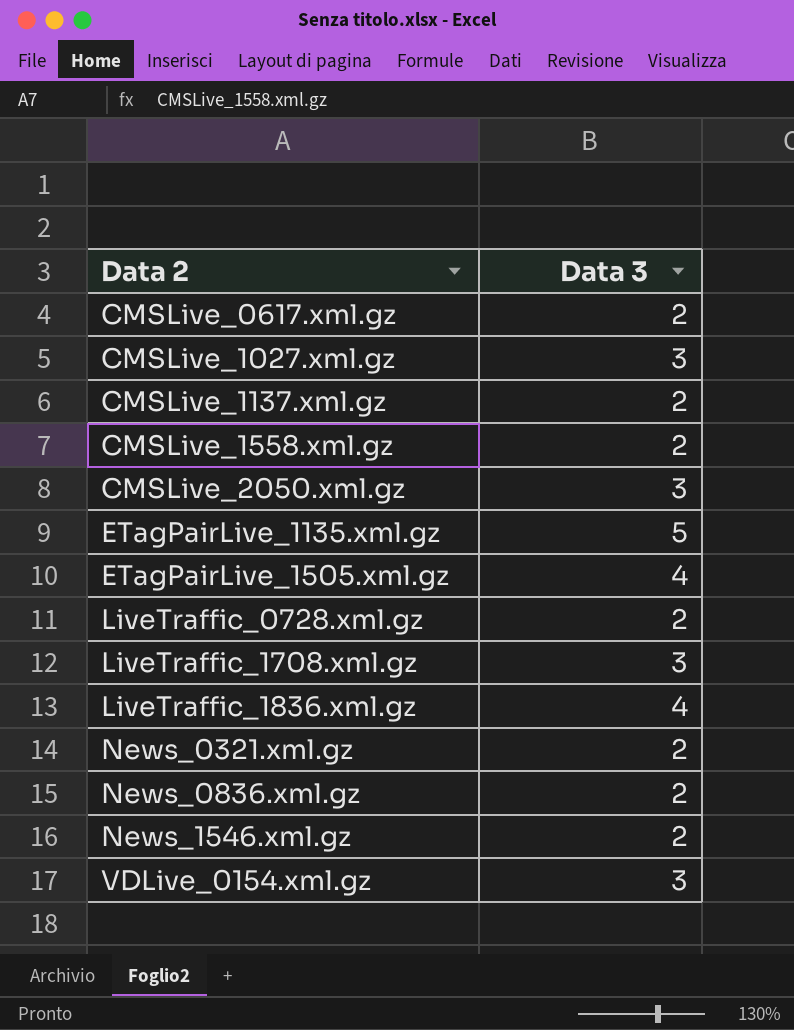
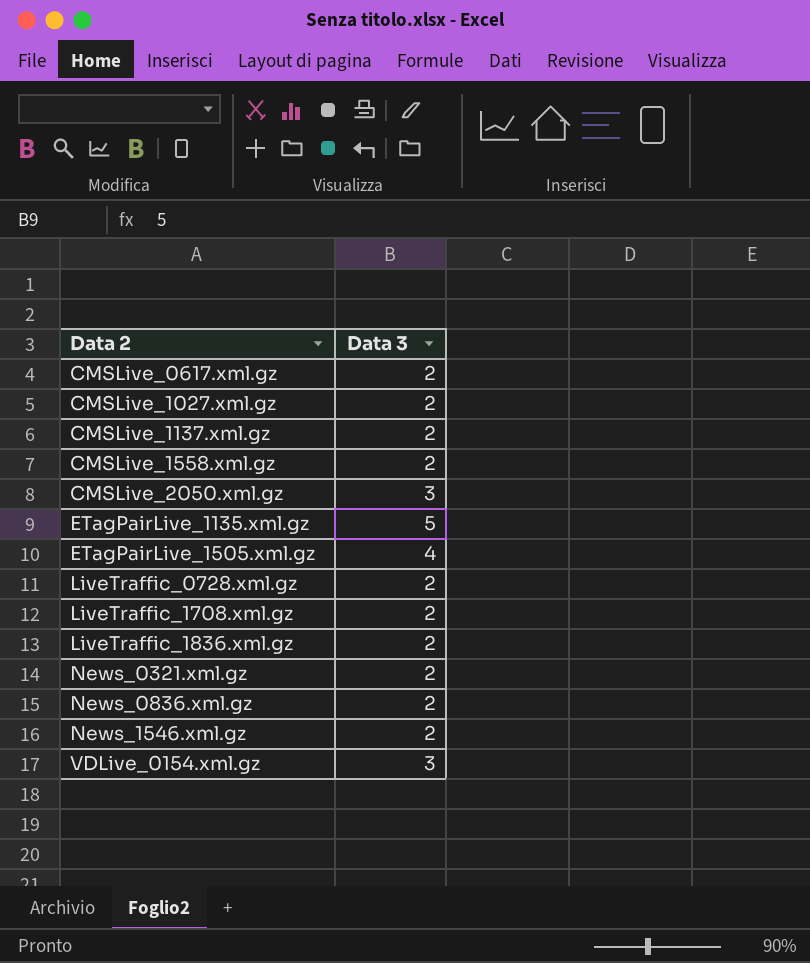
CMSLive_1027.xml.gz | Data 3: 3 -> 2
LiveTraffic_1708.xml.gz | Data 3: 3 -> 2
LiveTraffic_1836.xml.gz | Data 3: 4 -> 2

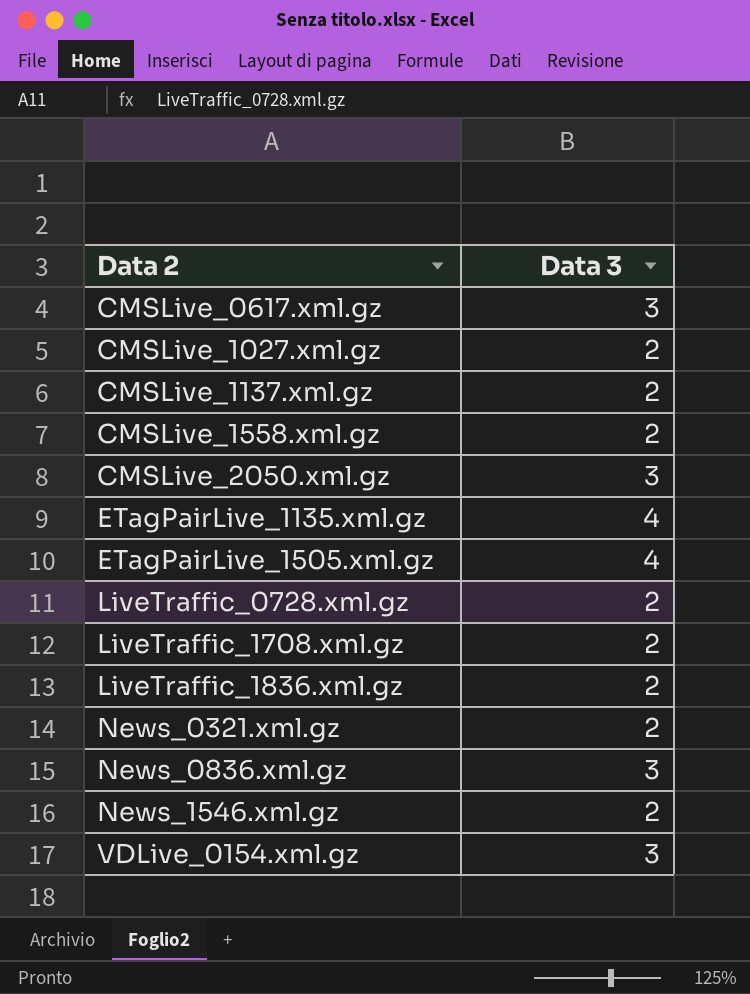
CMSLive_0617.xml.gz | Data 3: 2 -> 3
ETagPairLive_1135.xml.gz | Data 3: 5 -> 4
News_0836.xml.gz | Data 3: 2 -> 3

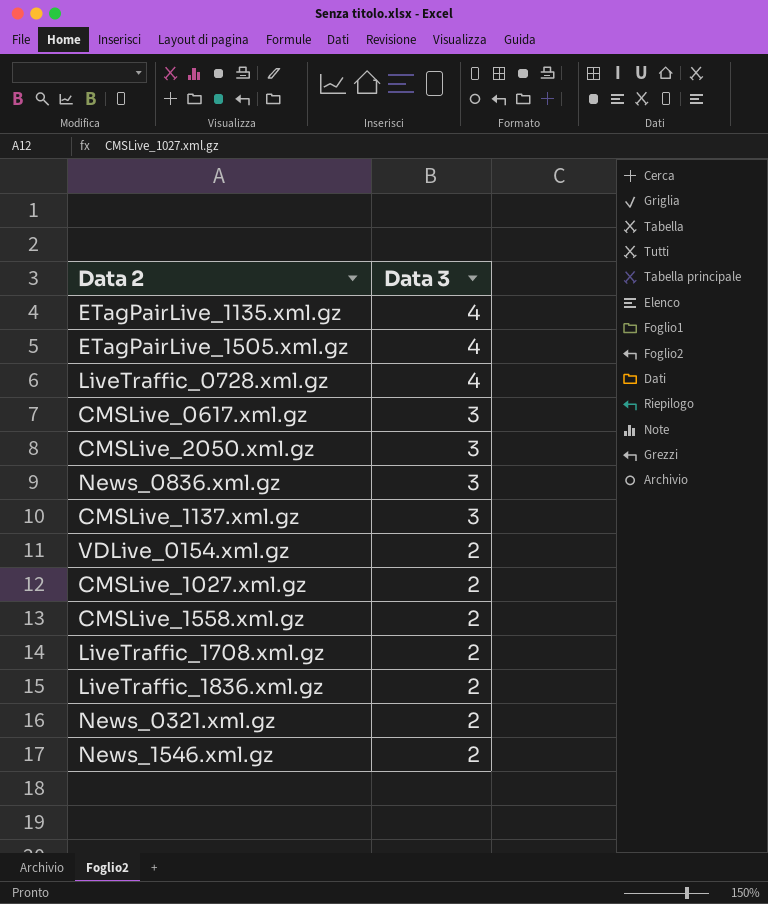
row order: Data 2 ascending -> Data 3 descending
LiveTraffic_0728.xml.gz | Data 3: 2 -> 4
CMSLive_1137.xml.gz | Data 3: 2 -> 3
VDLive_0154.xml.gz | Data 3: 3 -> 2

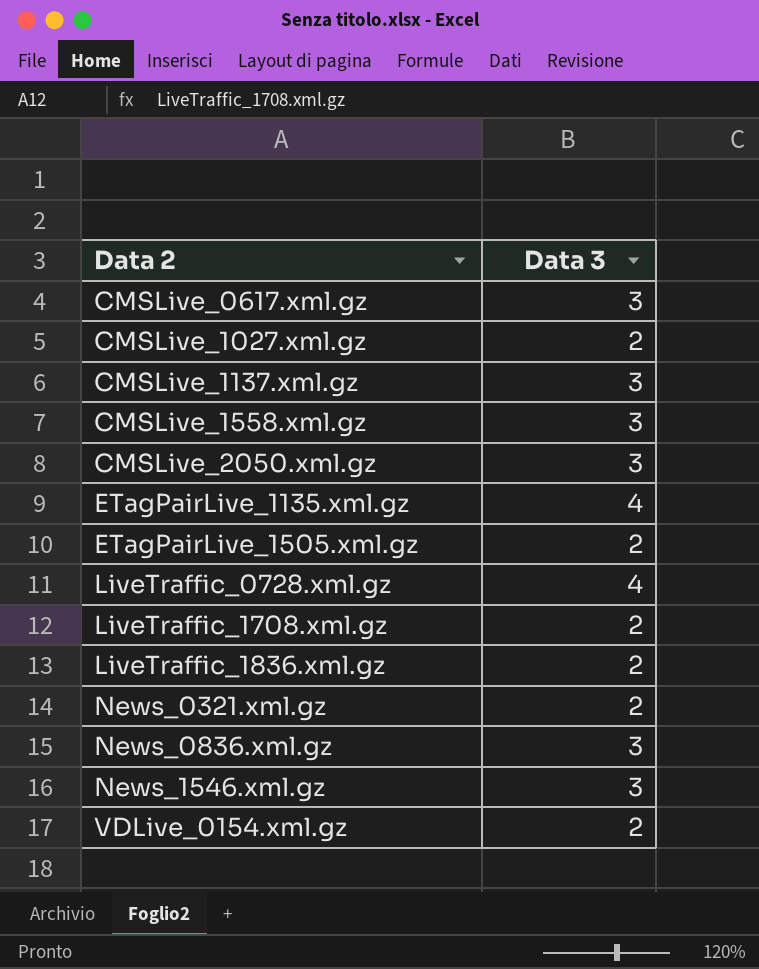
row order: Data 3 descending -> Data 2 ascending
CMSLive_1558.xml.gz | Data 3: 2 -> 3
ETagPairLive_1505.xml.gz | Data 3: 4 -> 2
News_1546.xml.gz | Data 3: 2 -> 3

